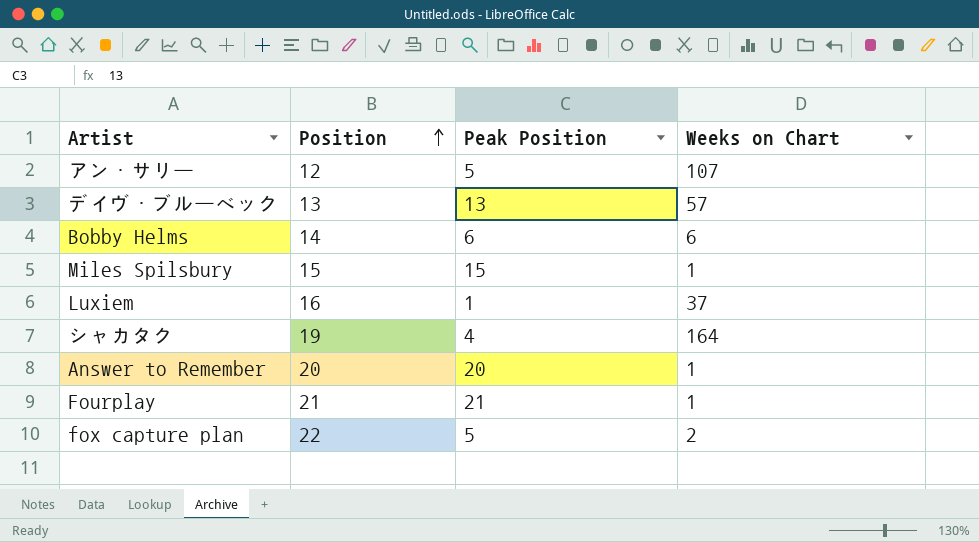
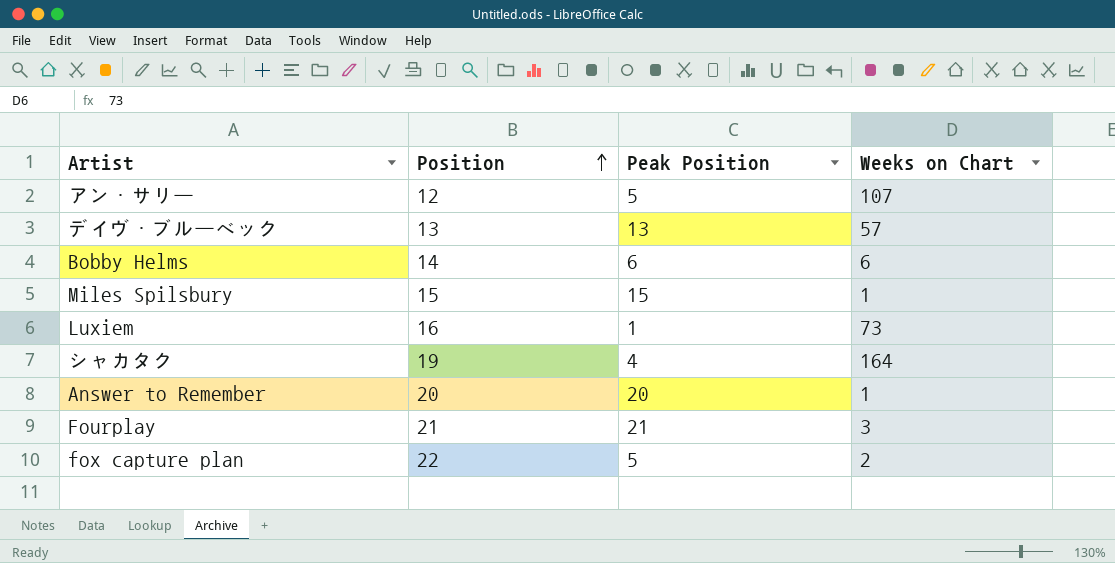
Luxiem | Weeks on Chart: 37 -> 73
Fourplay | Weeks on Chart: 1 -> 3

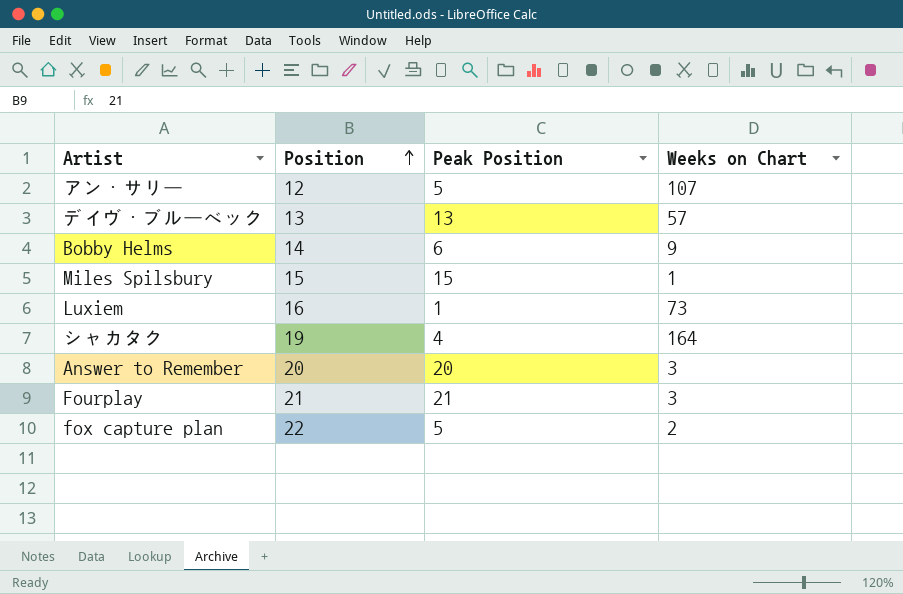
Bobby Helms | Weeks on Chart: 6 -> 9
Answer to Remember | Weeks on Chart: 1 -> 3

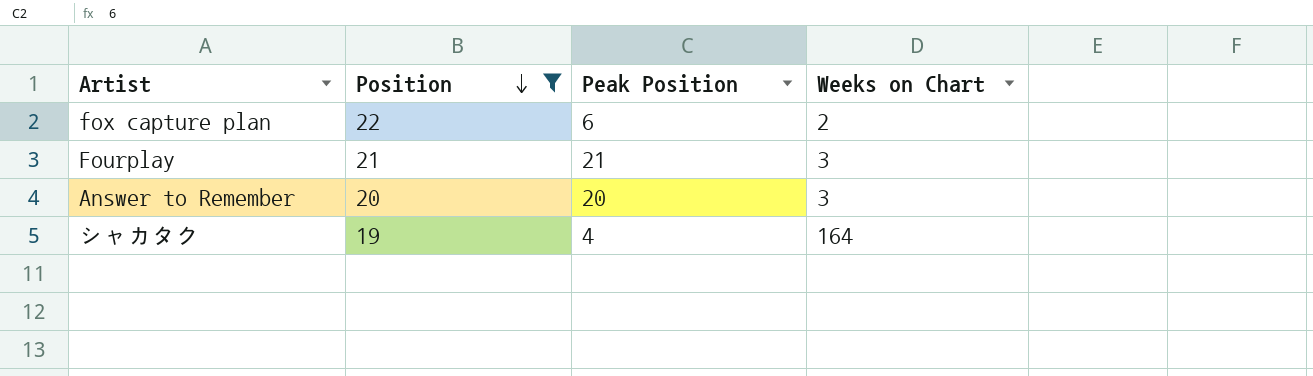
filter: none -> Position >= 19
row order: Position ascending -> Position descending
fox capture plan | Peak Position: 5 -> 6

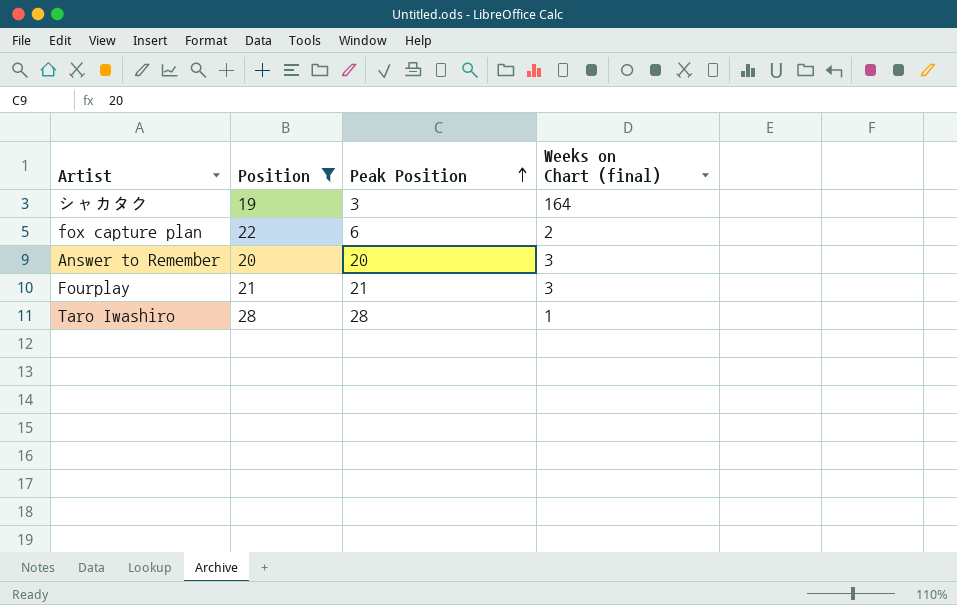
row order: Position descending -> Peak Position ascending
column name: Weeks on Chart -> Weeks on Chart (final)
シャカタク | Peak Position: 4 -> 3
row Taro Iwashiro: none -> 28 | 28 | 1

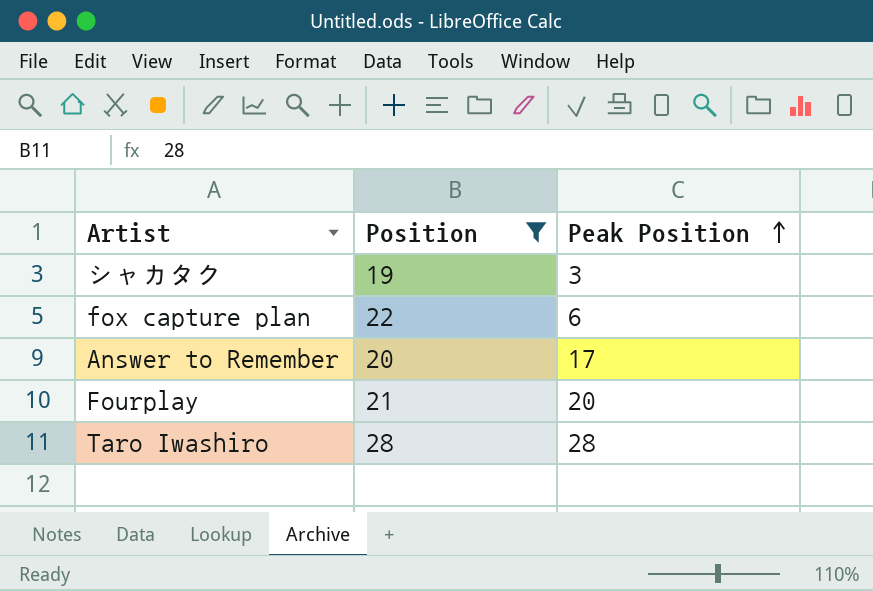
column Weeks on Chart (final) | position: 4 -> none
Answer to Remember | Peak Position: 20 -> 17
Fourplay | Peak Position: 21 -> 20

